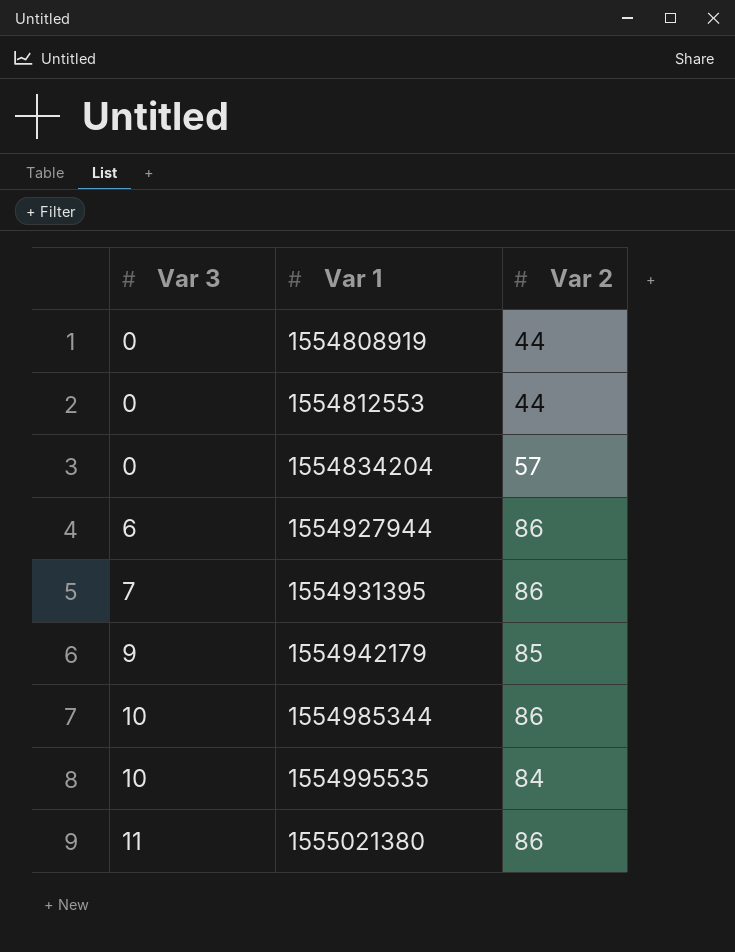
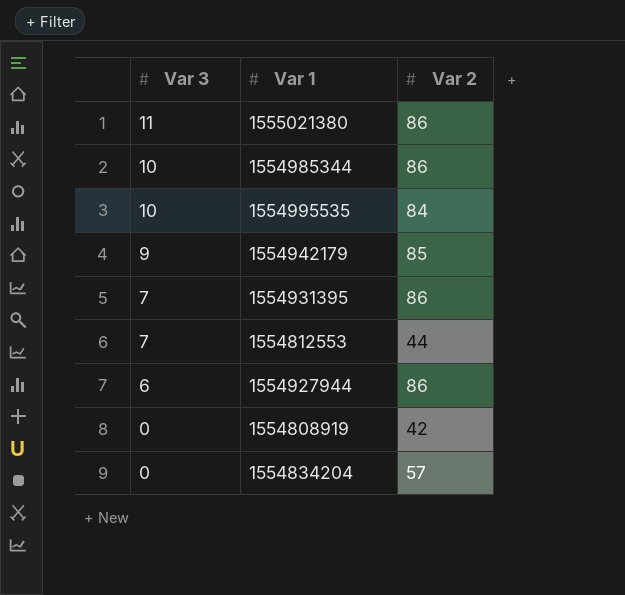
row order: Var 3 ascending -> Var 3 descending
1554812553 | Var 3: 0 -> 7
1554808919 | Var 2: 44 -> 42

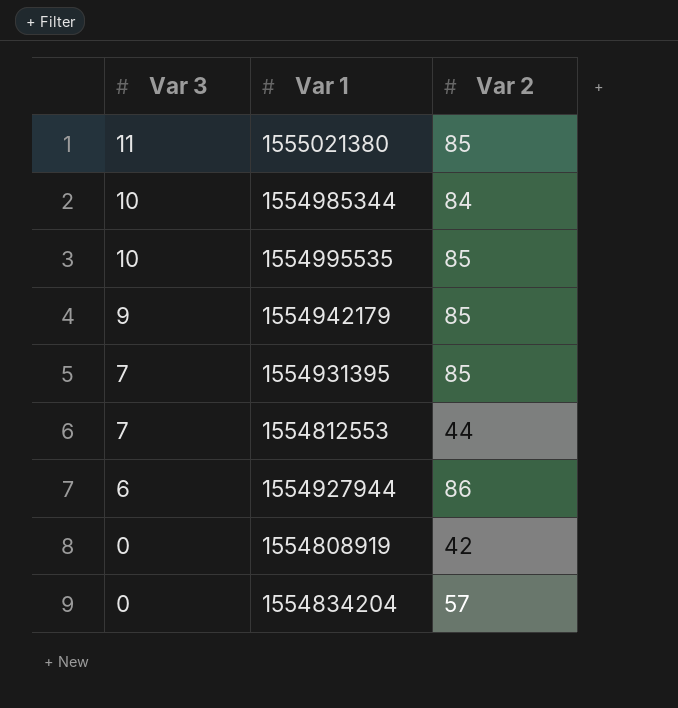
1555021380 | Var 2: 86 -> 85
1554985344 | Var 2: 86 -> 84
1554995535 | Var 2: 84 -> 85
1554931395 | Var 2: 86 -> 85

